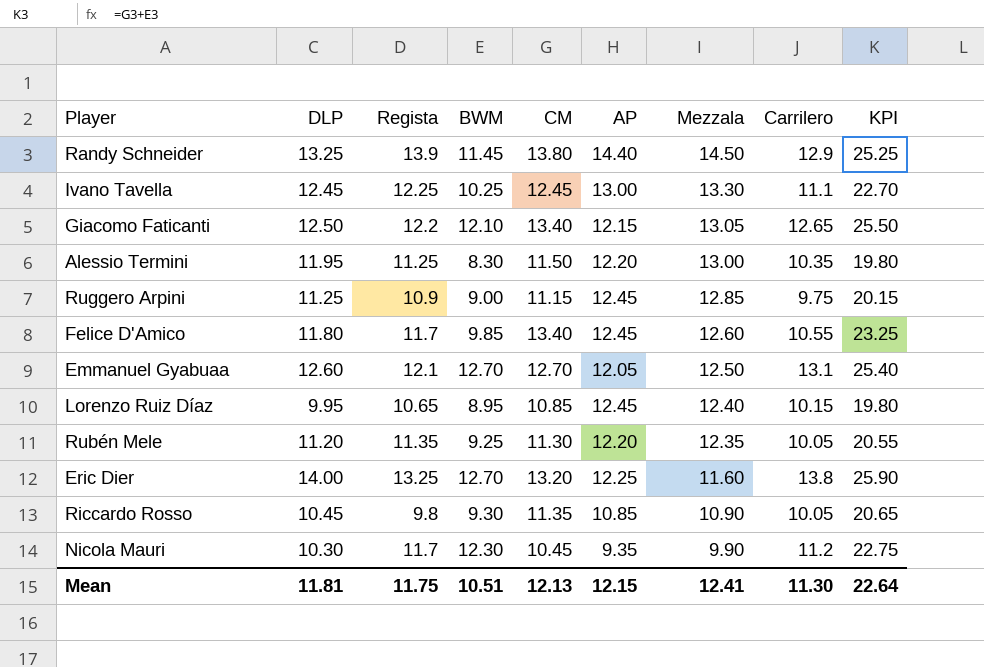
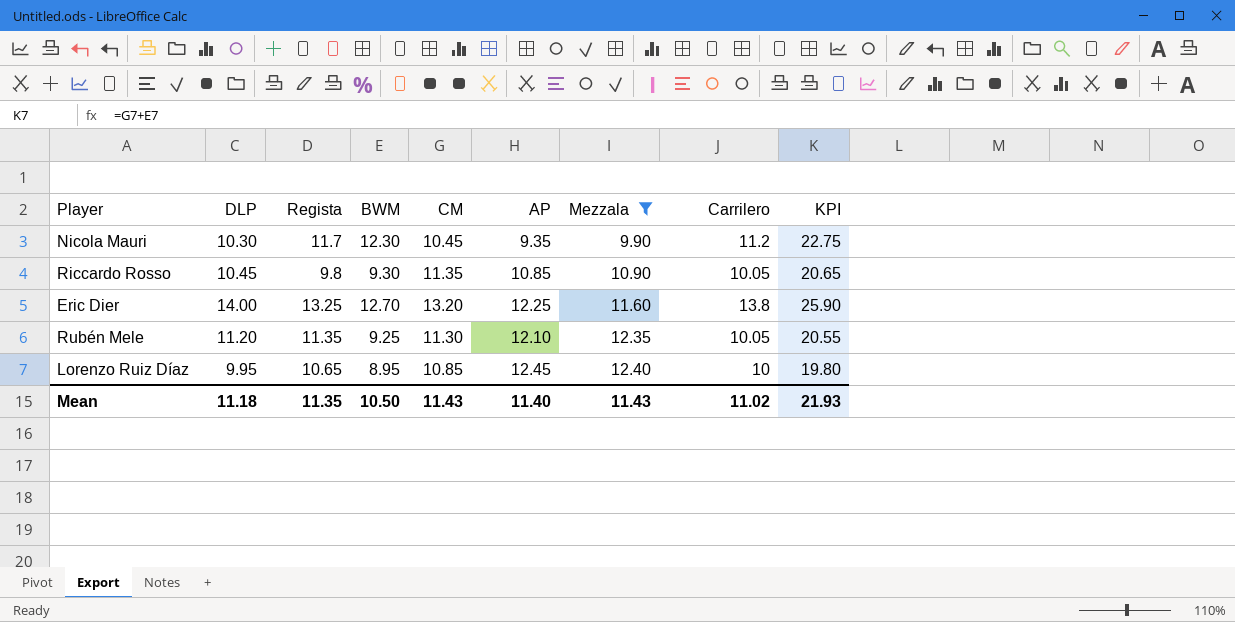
filter: none -> Mezzala <= 12.40
row order: Mezzala descending -> Mezzala ascending
Rubén Mele | AP: 12.20 -> 12.10
Lorenzo Ruiz Díaz | Carrilero: 10.15 -> 10
Mean | DLP: 11.81 -> 11.18
Mean | Regista: 11.75 -> 11.35
Mean | BWM: 10.51 -> 10.50
Mean | CM: 12.13 -> 11.43
Mean | AP: 12.15 -> 11.40
Mean | Mezzala: 12.41 -> 11.43
Mean | Carrilero: 11.30 -> 11.02
Mean | KPI: 22.64 -> 21.93

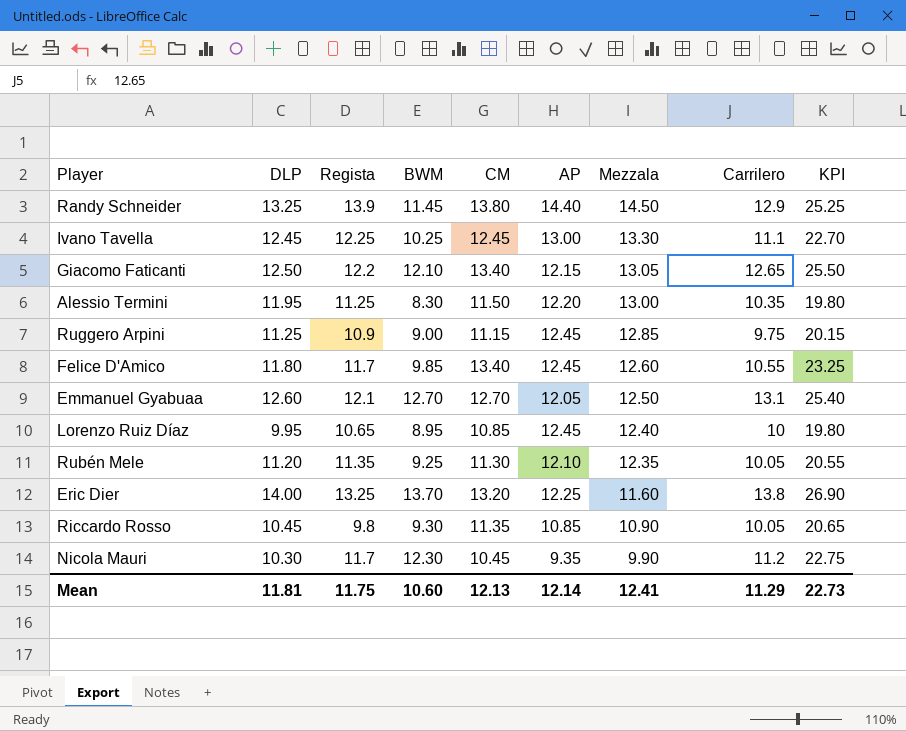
filter: Mezzala <= 12.40 -> none
row order: Mezzala ascending -> Mezzala descending
Eric Dier | BWM: 12.70 -> 13.70
Eric Dier | KPI: 25.90 -> 26.90
Mean | DLP: 11.18 -> 11.81
Mean | Regista: 11.35 -> 11.75
Mean | BWM: 10.50 -> 10.60
Mean | CM: 11.43 -> 12.13
Mean | AP: 11.40 -> 12.14
Mean | Mezzala: 11.43 -> 12.41
Mean | Carrilero: 11.02 -> 11.29
Mean | KPI: 21.93 -> 22.73

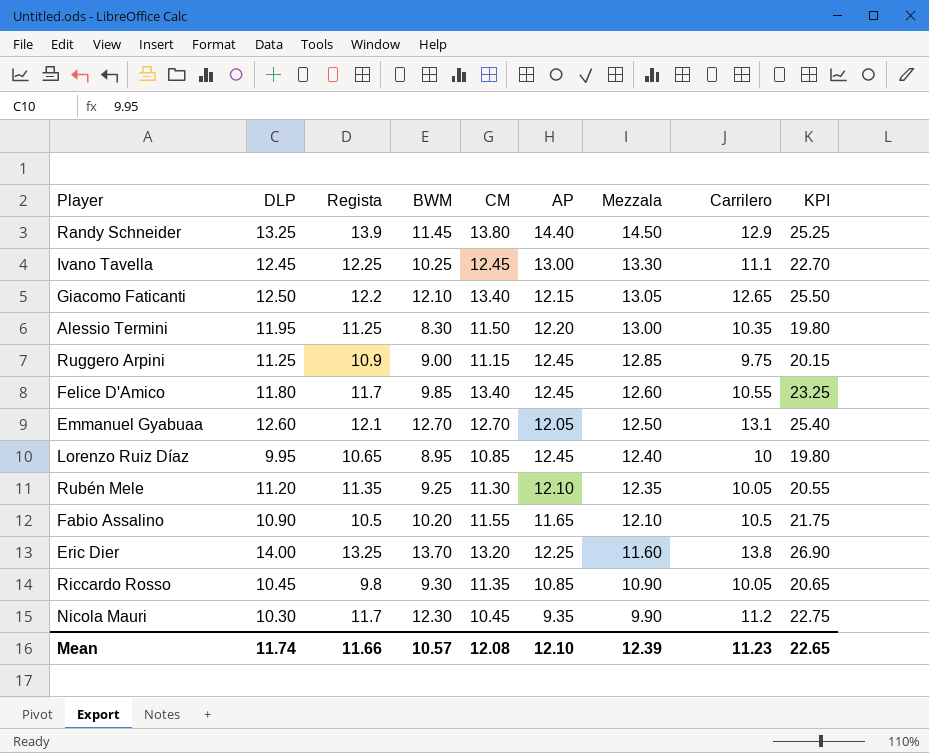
row Fabio Assalino: none -> 10.90 | 10.5 | 10.20 | 11.55 | 11.65 | 12.10 | 10.5 | 21.75
Mean | DLP: 11.81 -> 11.74
Mean | Regista: 11.75 -> 11.66
Mean | BWM: 10.60 -> 10.57
Mean | CM: 12.13 -> 12.08
Mean | AP: 12.14 -> 12.10
Mean | Mezzala: 12.41 -> 12.39
Mean | Carrilero: 11.29 -> 11.23
Mean | KPI: 22.73 -> 22.65

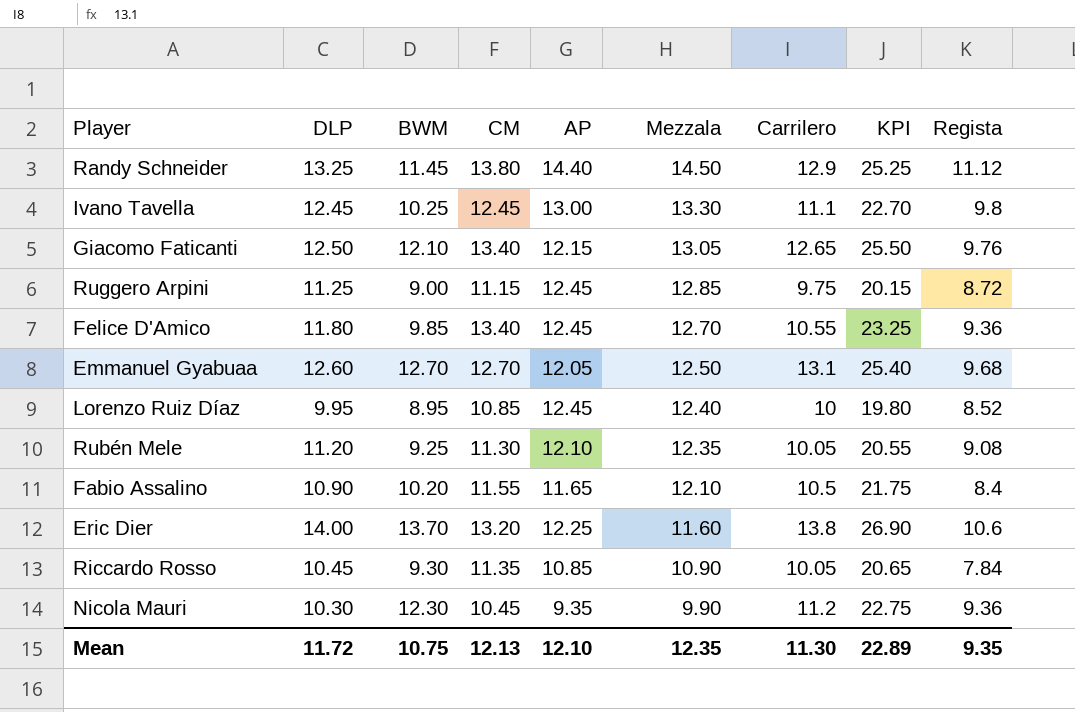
column Regista | position: 3 -> 9
row Alessio Termini: 11.95 | 11.25 | 8.30 | 11.50 | 12.20 | 13.00 | 10.35 | 19.80 -> none
Randy Schneider | Regista: 13.9 -> 11.12
Ivano Tavella | Regista: 12.25 -> 9.8
Giacomo Faticanti | Regista: 12.2 -> 9.76
Ruggero Arpini | Regista: 10.9 -> 8.72
Felice D'Amico | Mezzala: 12.60 -> 12.70
Felice D'Amico | Regista: 11.7 -> 9.36
Emmanuel Gyabuaa | Regista: 12.1 -> 9.68
Lorenzo Ruiz Díaz | Regista: 10.65 -> 8.52
Rubén Mele | Regista: 11.35 -> 9.08
Fabio Assalino | Regista: 10.5 -> 8.4
Eric Dier | Regista: 13.25 -> 10.6
Riccardo Rosso | Regista: 9.8 -> 7.84
Nicola Mauri | Regista: 11.7 -> 9.36
Mean | DLP: 11.74 -> 11.72
Mean | BWM: 10.57 -> 10.75
Mean | CM: 12.08 -> 12.13
Mean | Mezzala: 12.39 -> 12.35
Mean | Carrilero: 11.23 -> 11.30
Mean | KPI: 22.65 -> 22.89
Mean | Regista: 11.66 -> 9.35

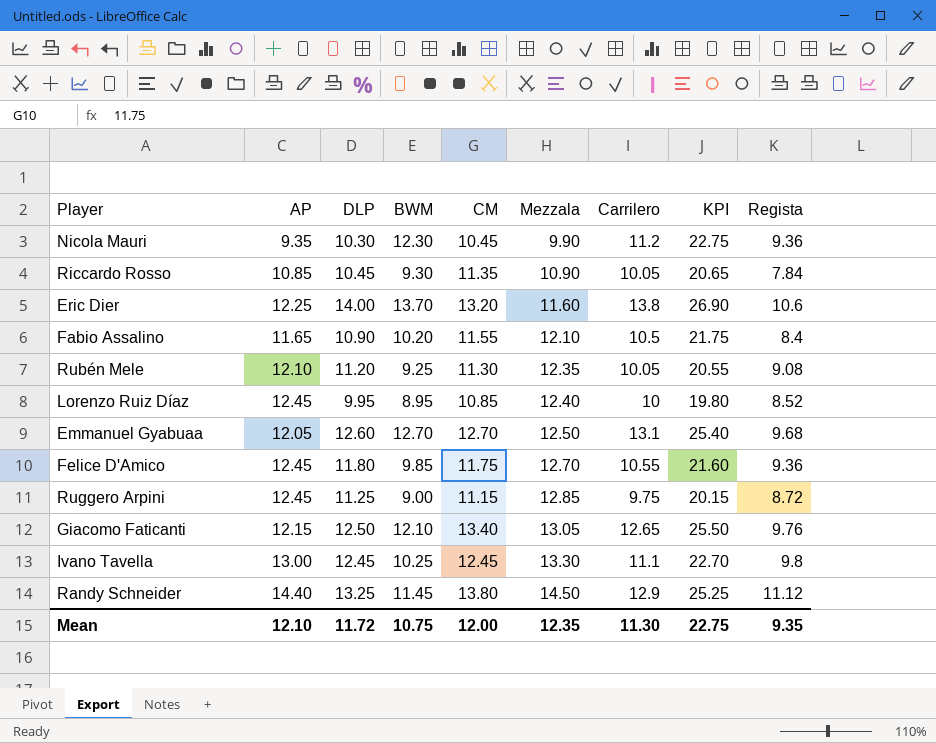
row order: Mezzala descending -> Mezzala ascending
column AP | position: 5 -> 2
Felice D'Amico | CM: 13.40 -> 11.75
Felice D'Amico | KPI: 23.25 -> 21.60
Mean | CM: 12.13 -> 12.00
Mean | KPI: 22.89 -> 22.75

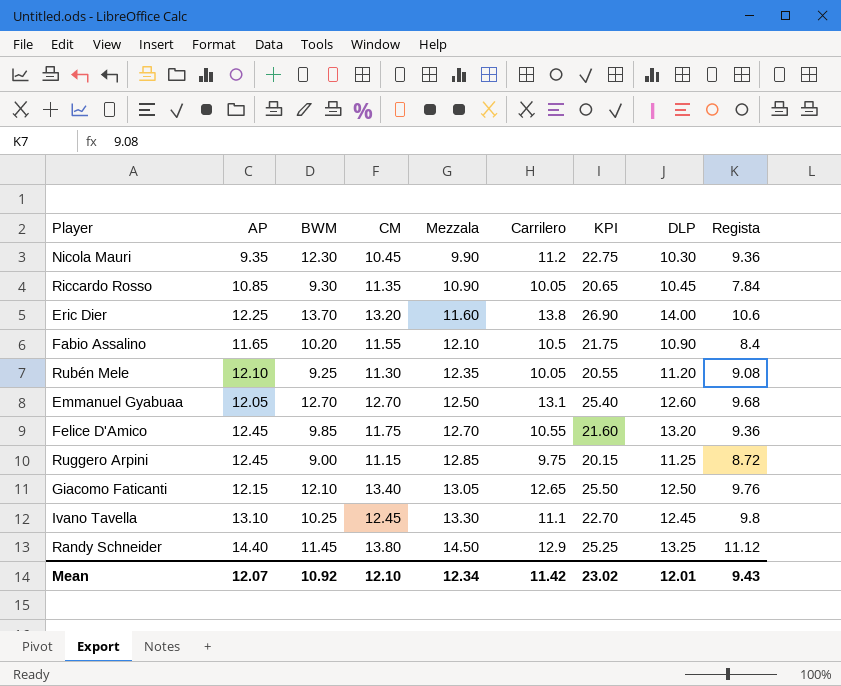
column DLP | position: 3 -> 8
row Lorenzo Ruiz Díaz: 12.45 | 9.95 | 8.95 | 10.85 | 12.40 | 10 | 19.80 | 8.52 -> none
Felice D'Amico | DLP: 11.80 -> 13.20
Ivano Tavella | AP: 13.00 -> 13.10
Mean | AP: 12.10 -> 12.07
Mean | BWM: 10.75 -> 10.92
Mean | CM: 12.00 -> 12.10
Mean | Mezzala: 12.35 -> 12.34
Mean | Carrilero: 11.30 -> 11.42
Mean | KPI: 22.75 -> 23.02
Mean | DLP: 11.72 -> 12.01
Mean | Regista: 9.35 -> 9.43

